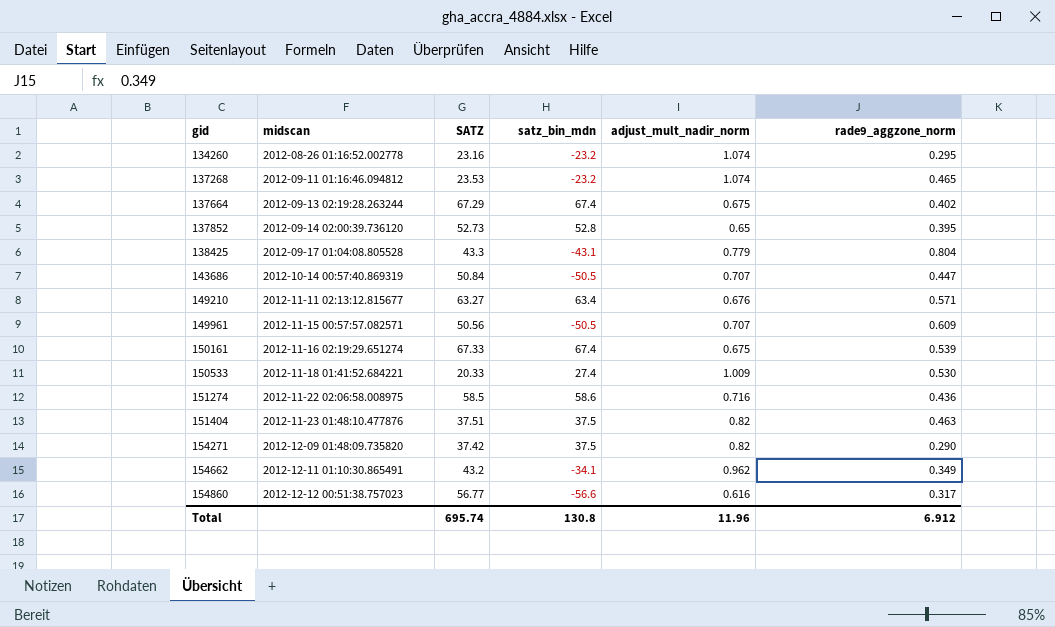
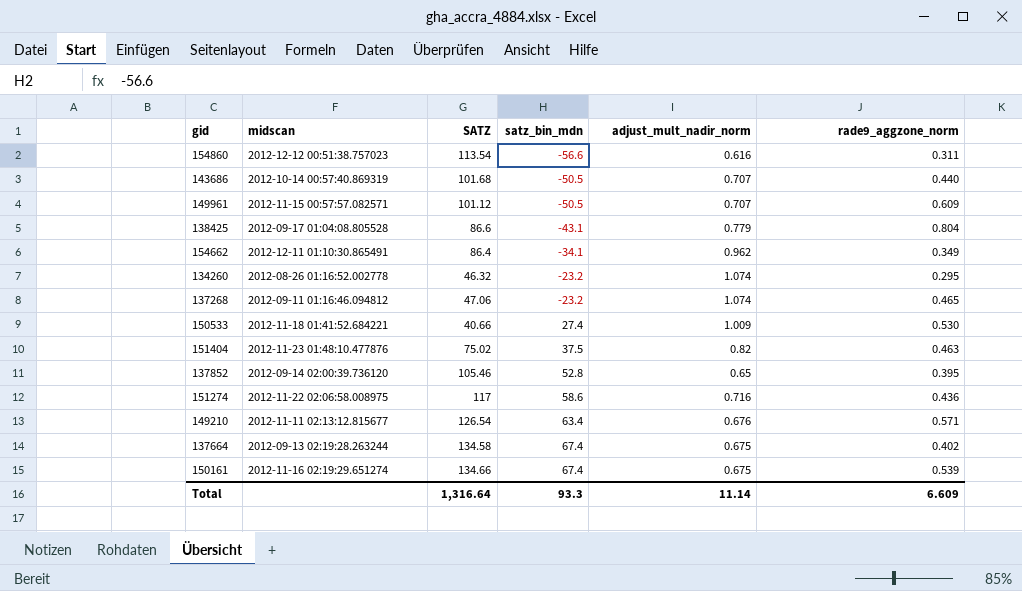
row order: gid ascending -> satz_bin_mdn ascending
row 154271: 2012-12-09 01:48:09.735820 | 37.42 | 37.5 | 0.82 | 0.290 -> none
154860 | SATZ: 56.77 -> 113.54
154860 | rade9_aggzone_norm: 0.317 -> 0.311
143686 | SATZ: 50.84 -> 101.68
143686 | rade9_aggzone_norm: 0.447 -> 0.440
149961 | SATZ: 50.56 -> 101.12
138425 | SATZ: 43.3 -> 86.6
154662 | SATZ: 43.2 -> 86.4
134260 | SATZ: 23.16 -> 46.32
137268 | SATZ: 23.53 -> 47.06
150533 | SATZ: 20.33 -> 40.66
151404 | SATZ: 37.51 -> 75.02
137852 | SATZ: 52.73 -> 105.46
151274 | SATZ: 58.5 -> 117
149210 | SATZ: 63.27 -> 126.54
137664 | SATZ: 67.29 -> 134.58
150161 | SATZ: 67.33 -> 134.66
Total | SATZ: 695.74 -> 1,316.64
Total | satz_bin_mdn: 130.8 -> 93.3
Total | adjust_mult_nadir_norm: 11.96 -> 11.14
Total | rade9_aggzone_norm: 6.912 -> 6.609

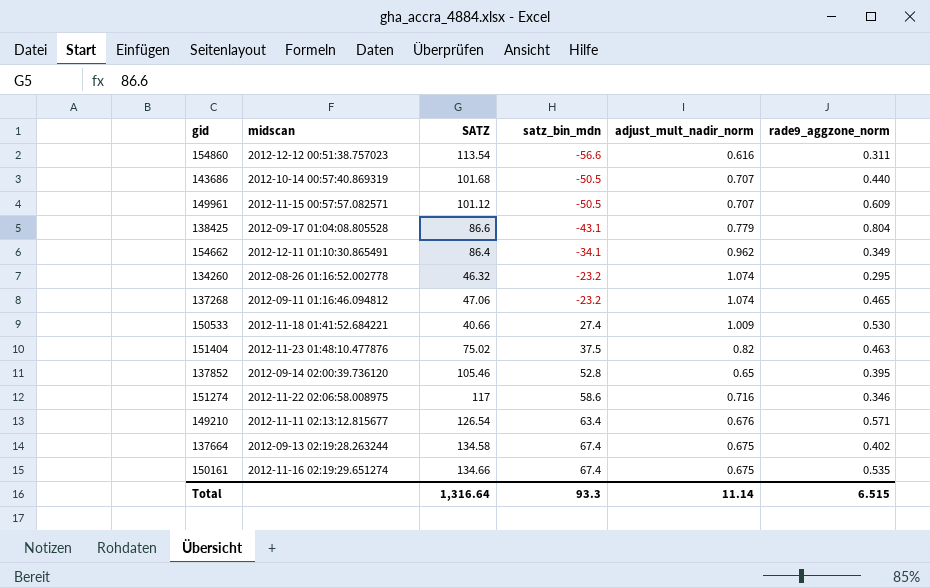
151274 | rade9_aggzone_norm: 0.436 -> 0.346
150161 | rade9_aggzone_norm: 0.539 -> 0.535
Total | rade9_aggzone_norm: 6.609 -> 6.515

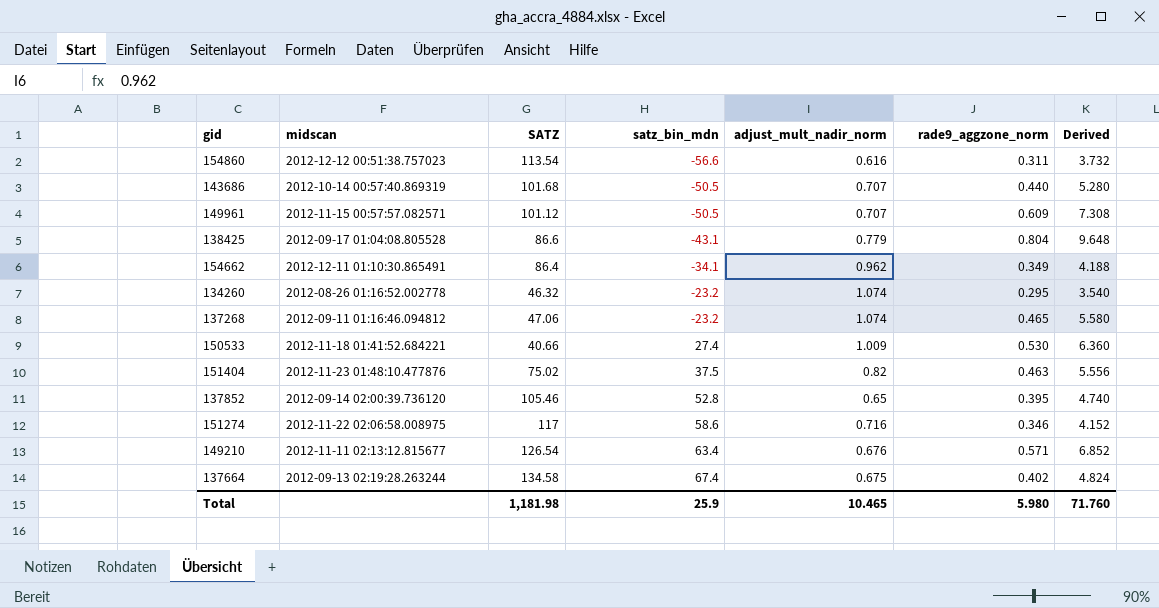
column Derived | formula: none -> [rade9_aggzone_norm] * 12
row 150161: 2012-11-16 02:19:29.651274 | 134.66 | 67.4 | 0.675 | 0.535 -> none
Total | SATZ: 1,316.64 -> 1,181.98
Total | satz_bin_mdn: 93.3 -> 25.9
Total | adjust_mult_nadir_norm: 11.14 -> 10.465
Total | rade9_aggzone_norm: 6.515 -> 5.980

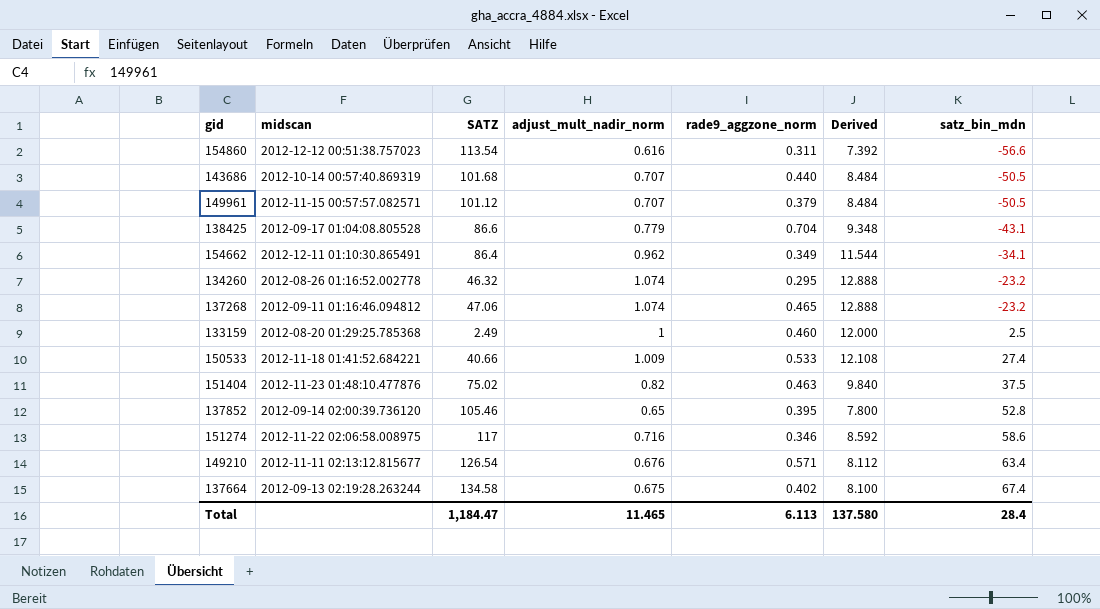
column Derived | formula: [rade9_aggzone_norm] * 12 -> [adjust_mult_nadir_norm] * 12
column satz_bin_mdn | position: 4 -> 7
149961 | rade9_aggzone_norm: 0.609 -> 0.379
138425 | rade9_aggzone_norm: 0.804 -> 0.704
row 133159: none -> 2012-08-20 01:29:25.785368 | 2.49 | 1 | 0.460 | 12.000 | 2.5
150533 | rade9_aggzone_norm: 0.530 -> 0.533
Total | SATZ: 1,181.98 -> 1,184.47
Total | adjust_mult_nadir_norm: 10.465 -> 11.465
Total | rade9_aggzone_norm: 5.980 -> 6.113
Total | Derived: 71.760 -> 137.580
Total | satz_bin_mdn: 25.9 -> 28.4

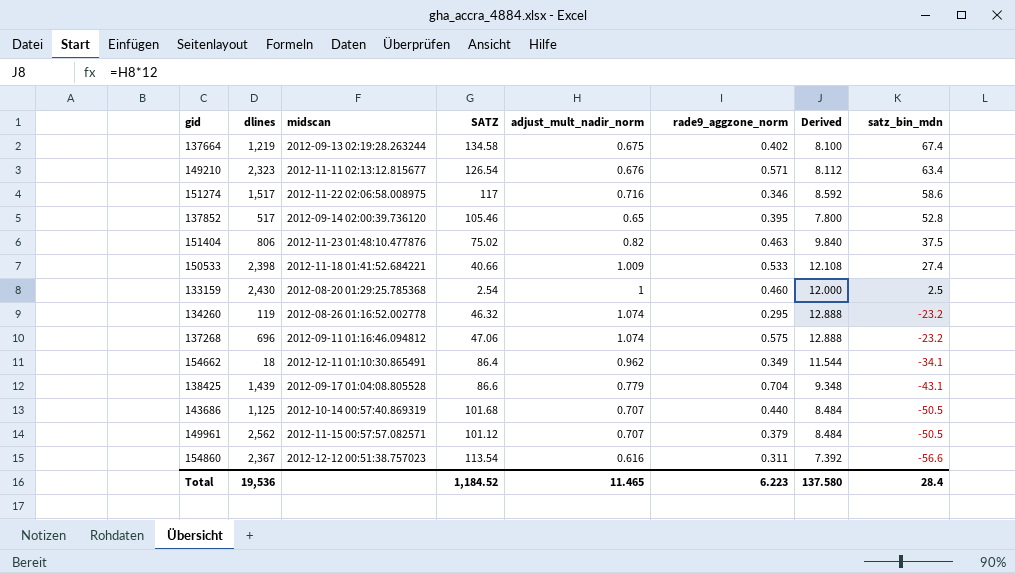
row order: satz_bin_mdn ascending -> satz_bin_mdn descending
column dlines | position: none -> 2
133159 | SATZ: 2.49 -> 2.54
137268 | rade9_aggzone_norm: 0.465 -> 0.575
Total | SATZ: 1,184.47 -> 1,184.52
Total | rade9_aggzone_norm: 6.113 -> 6.223

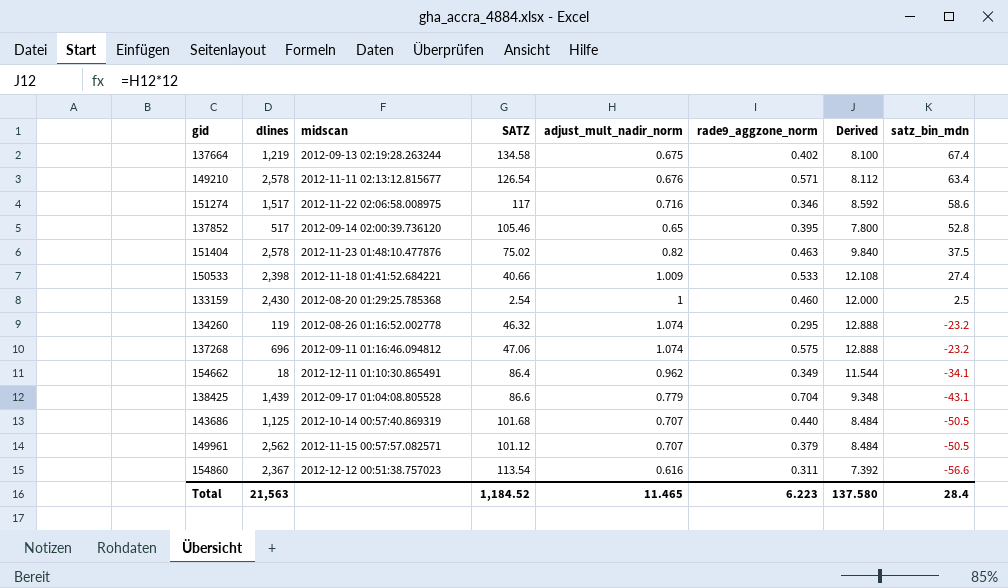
149210 | dlines: 2,323 -> 2,578
151404 | dlines: 806 -> 2,578
Total | dlines: 19,536 -> 21,563

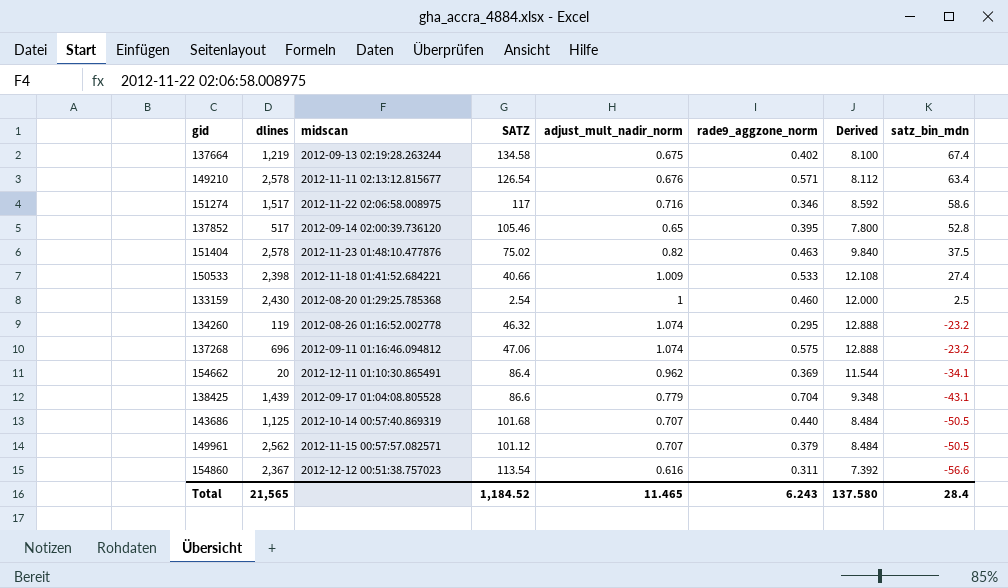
154662 | dlines: 18 -> 20
154662 | rade9_aggzone_norm: 0.349 -> 0.369
Total | dlines: 21,563 -> 21,565
Total | rade9_aggzone_norm: 6.223 -> 6.243

